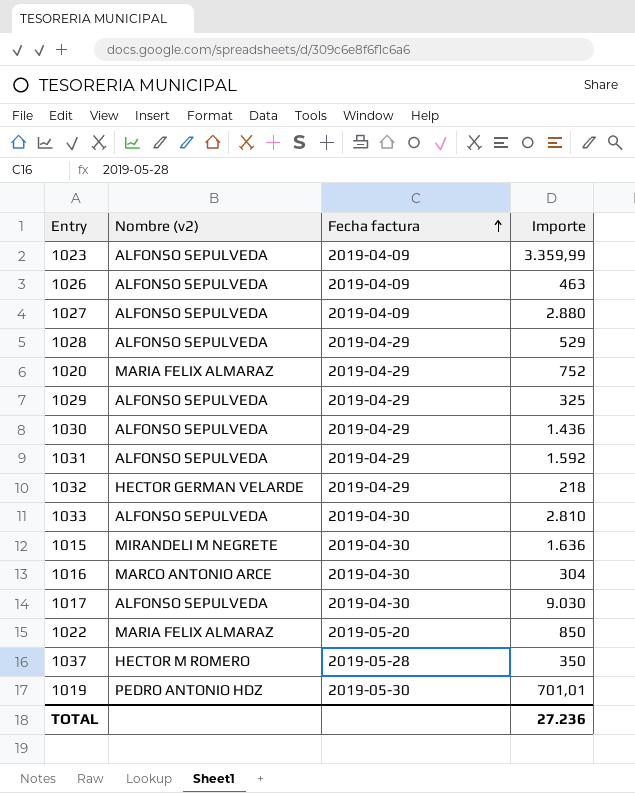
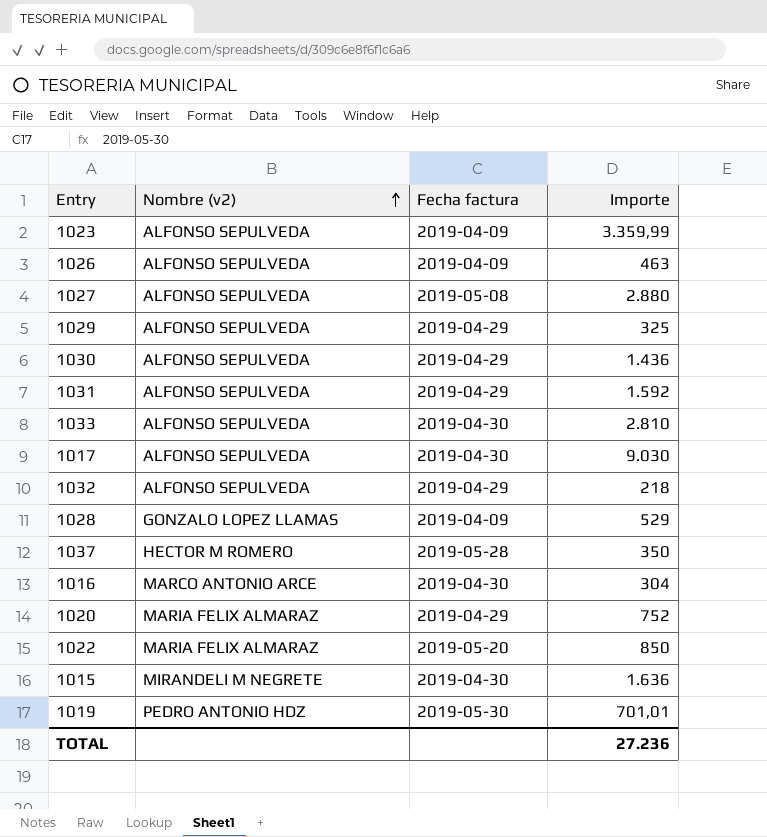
row order: Fecha factura ascending -> Nombre (v2) ascending
1027 | Fecha factura: 2019-04-09 -> 2019-05-08
1032 | Nombre (v2): HECTOR GERMAN VELARDE -> ALFONSO SEPULVEDA
1028 | Nombre (v2): ALFONSO SEPULVEDA -> GONZALO LOPEZ LLAMAS
1028 | Fecha factura: 2019-04-29 -> 2019-04-09

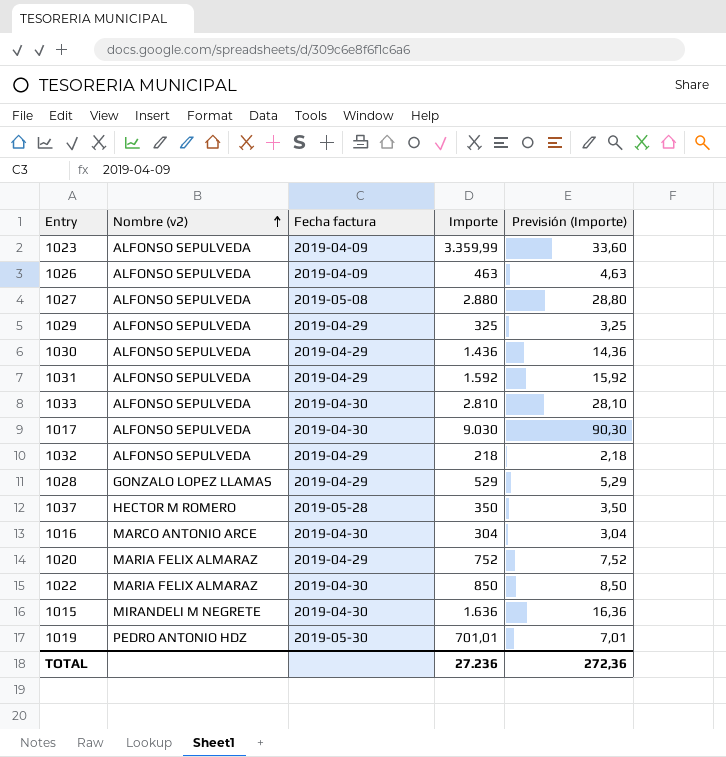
column Previsión (Importe) | formula: none -> [Importe] * 0,01
1028 | Fecha factura: 2019-04-09 -> 2019-04-29
1022 | Fecha factura: 2019-05-20 -> 2019-04-30

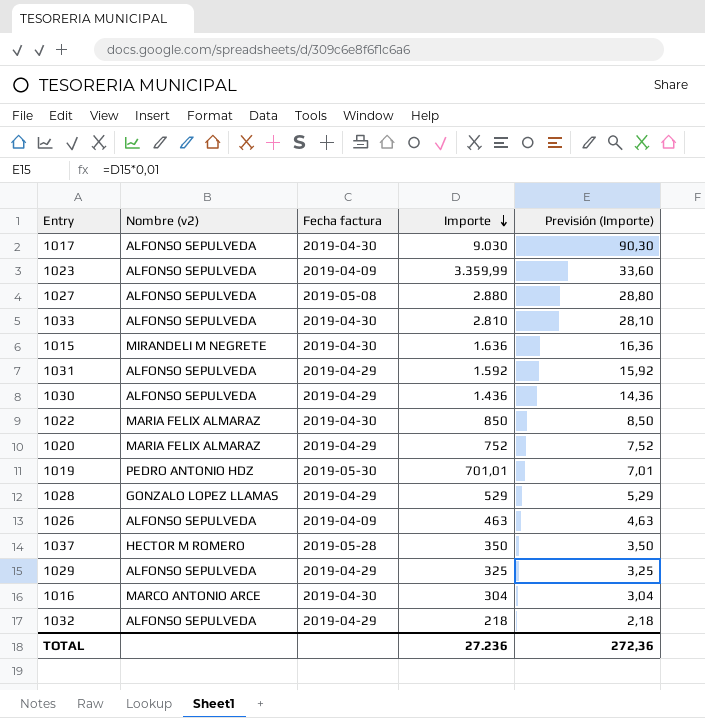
row order: Nombre (v2) ascending -> Importe descending

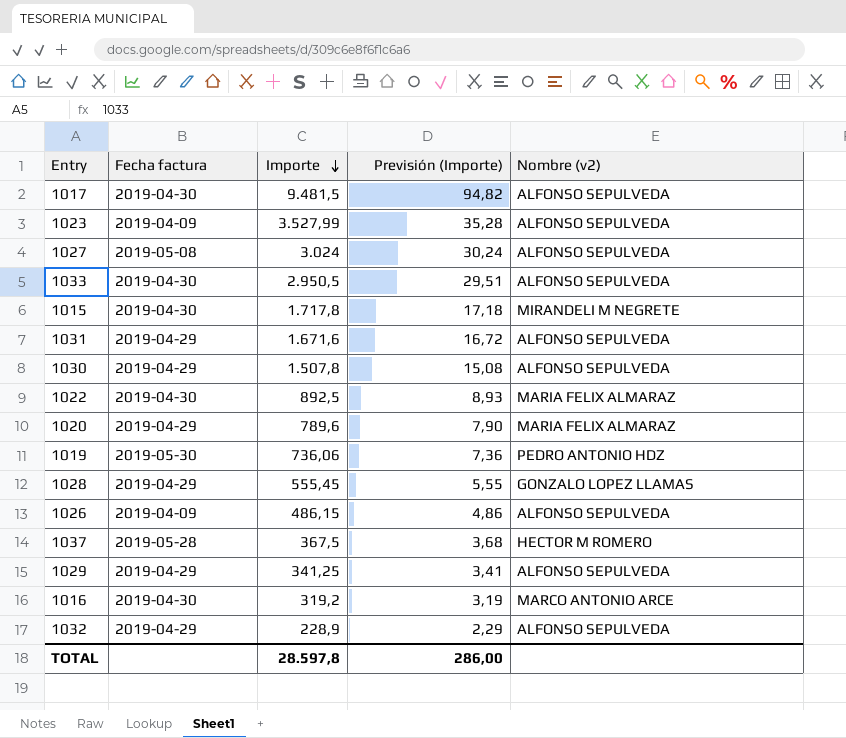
column Nombre (v2) | position: 2 -> 5
1017 | Importe: 9.030 -> 9.481,5
1017 | Previsión (Importe): 90,30 -> 94,82
1023 | Importe: 3.359,99 -> 3.527,99
1023 | Previsión (Importe): 33,60 -> 35,28
1027 | Importe: 2.880 -> 3.024
1027 | Previsión (Importe): 28,80 -> 30,24
1033 | Importe: 2.810 -> 2.950,5
1033 | Previsión (Importe): 28,10 -> 29,51
1015 | Importe: 1.636 -> 1.717,8
1015 | Previsión (Importe): 16,36 -> 17,18
1031 | Importe: 1.592 -> 1.671,6
1031 | Previsión (Importe): 15,92 -> 16,72
1030 | Importe: 1.436 -> 1.507,8
1030 | Previsión (Importe): 14,36 -> 15,08
1022 | Importe: 850 -> 892,5
1022 | Previsión (Importe): 8,50 -> 8,93
1020 | Importe: 752 -> 789,6
1020 | Previsión (Importe): 7,52 -> 7,90
1019 | Importe: 701,01 -> 736,06
1019 | Previsión (Importe): 7,01 -> 7,36
1028 | Importe: 529 -> 555,45
1028 | Previsión (Importe): 5,29 -> 5,55
1026 | Importe: 463 -> 486,15
1026 | Previsión (Importe): 4,63 -> 4,86
1037 | Importe: 350 -> 367,5
1037 | Previsión (Importe): 3,50 -> 3,68
1029 | Importe: 325 -> 341,25
1029 | Previsión (Importe): 3,25 -> 3,41
1016 | Importe: 304 -> 319,2
1016 | Previsión (Importe): 3,04 -> 3,19
1032 | Importe: 218 -> 228,9
1032 | Previsión (Importe): 2,18 -> 2,29
TOTAL | Importe: 27.236 -> 28.597,8
TOTAL | Previsión (Importe): 272,36 -> 286,00

